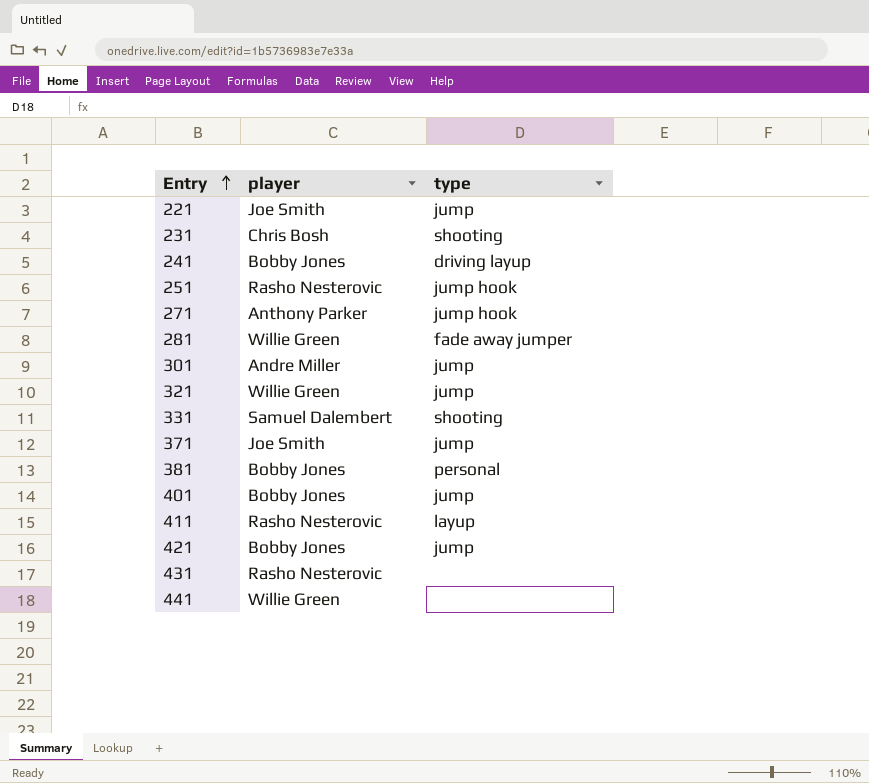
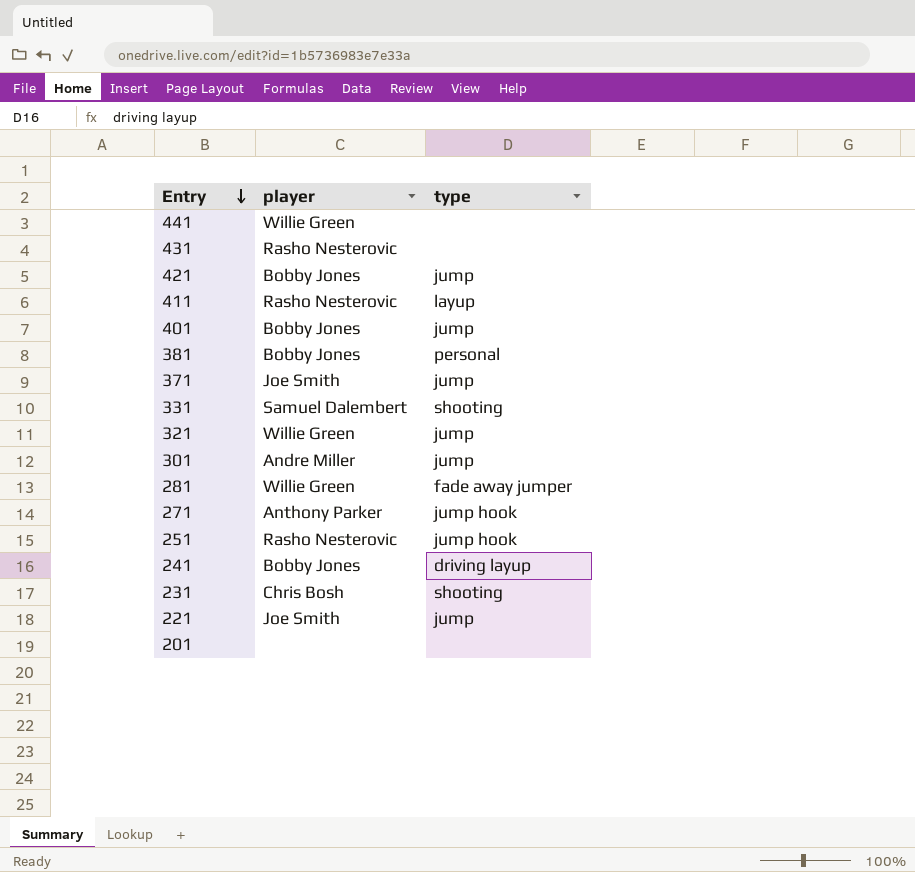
row order: Entry ascending -> Entry descending
row 201: none -> none | none

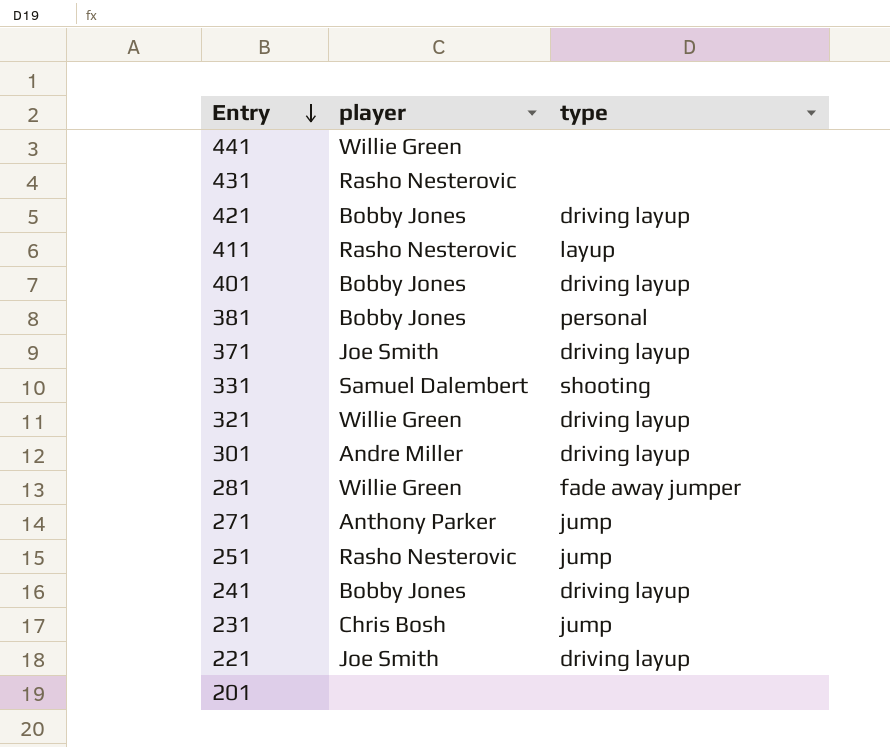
421 | type: jump -> driving layup
401 | type: jump -> driving layup
371 | type: jump -> driving layup
321 | type: jump -> driving layup
301 | type: jump -> driving layup
271 | type: jump hook -> jump
251 | type: jump hook -> jump
231 | type: shooting -> jump
221 | type: jump -> driving layup

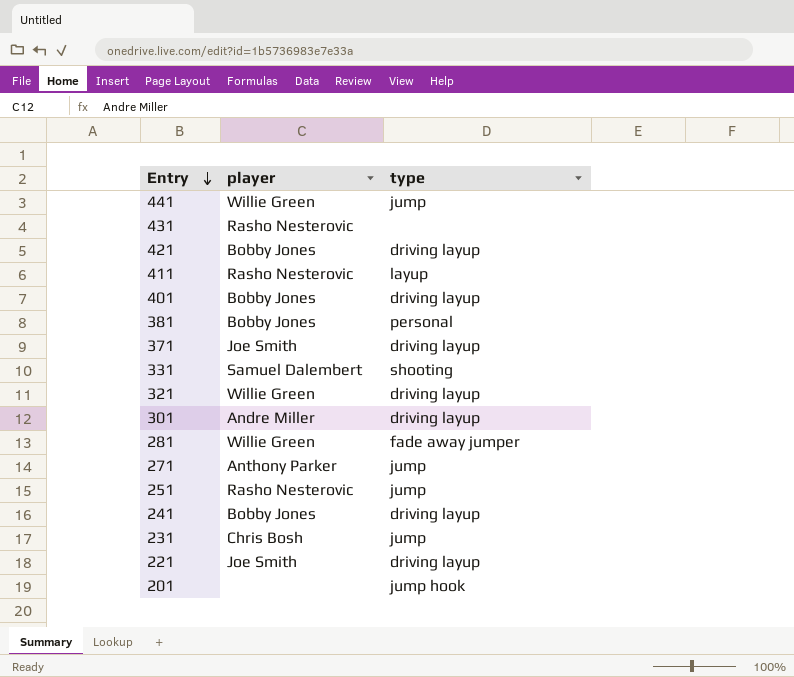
441 | type: none -> jump
201 | type: none -> jump hook

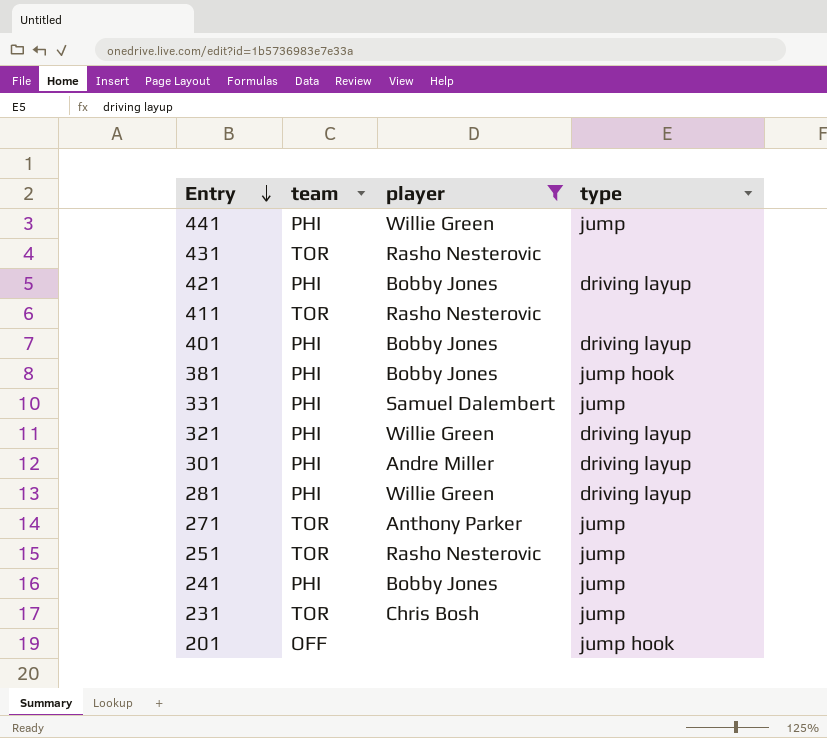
filter: none -> player != Joe Smith
column team | position: none -> 2
411 | type: layup -> none
381 | type: personal -> jump hook
331 | type: shooting -> jump
281 | type: fade away jumper -> driving layup
241 | type: driving layup -> jump

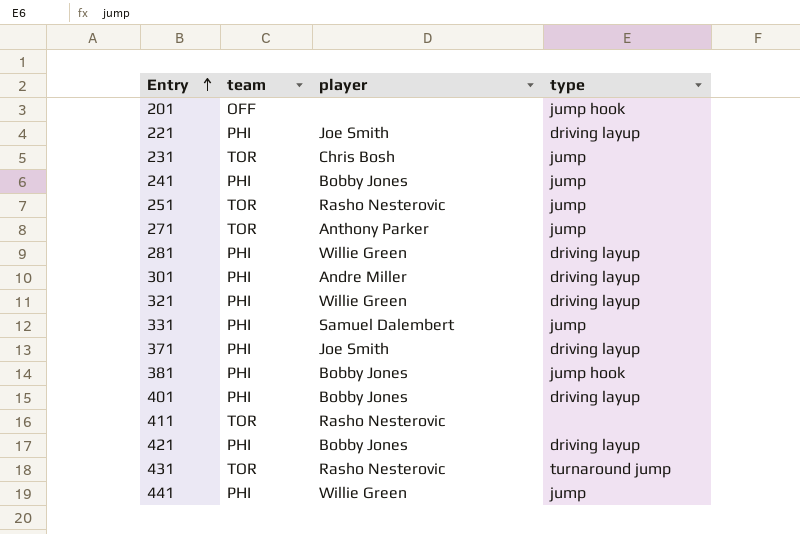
filter: player != Joe Smith -> none
row order: Entry descending -> Entry ascending
431 | type: none -> turnaround jump

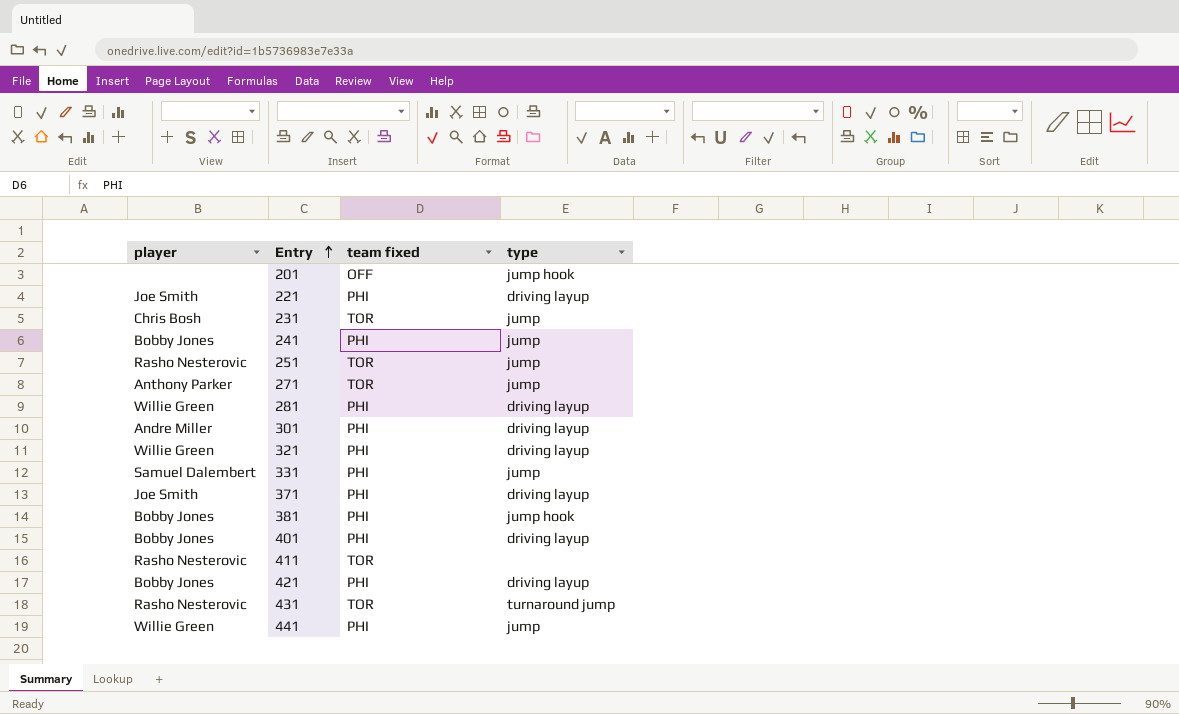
column player | position: 3 -> 1
column name: team -> team fixed

